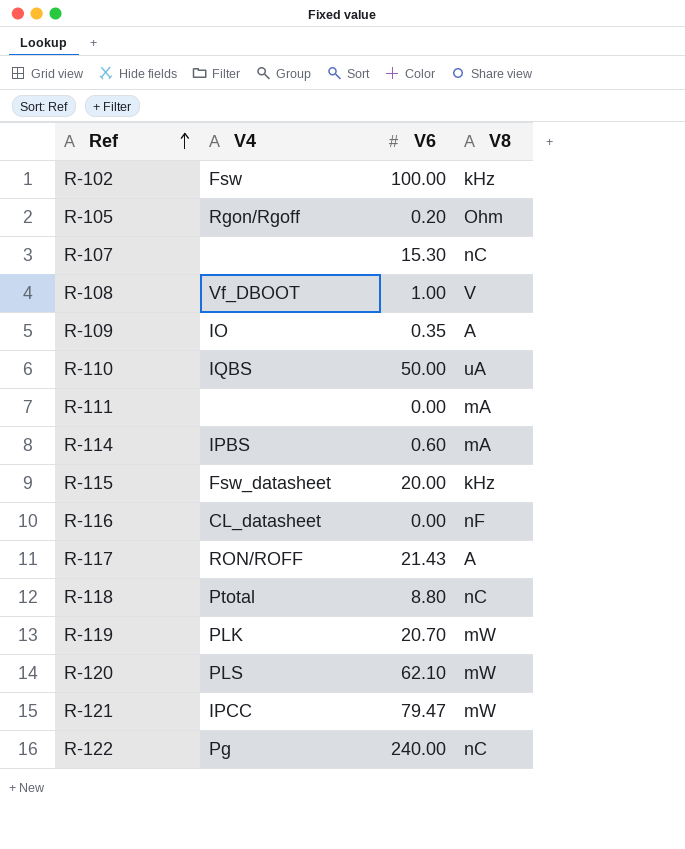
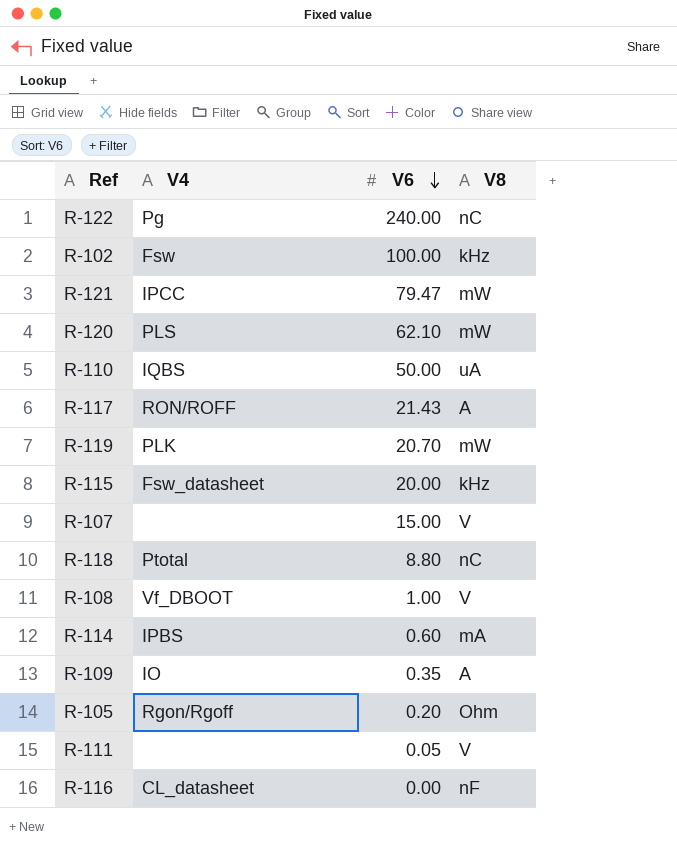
row order: Ref ascending -> V6 descending
R-107 | V6: 15.30 -> 15.00
R-107 | V8: nC -> V
R-111 | V6: 0.00 -> 0.05
R-111 | V8: mA -> V

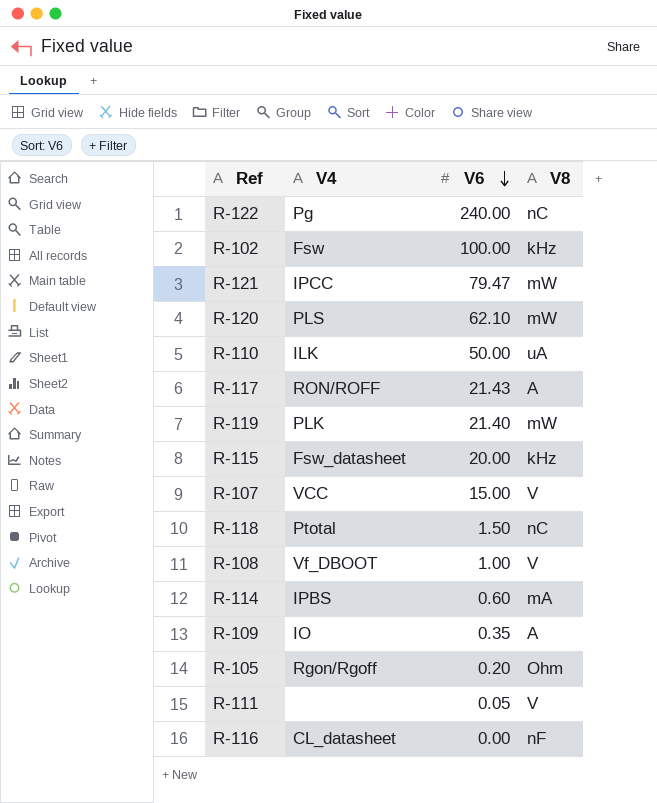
R-110 | V4: IQBS -> ILK
R-119 | V6: 20.70 -> 21.40
R-107 | V4: none -> VCC
R-118 | V6: 8.80 -> 1.50

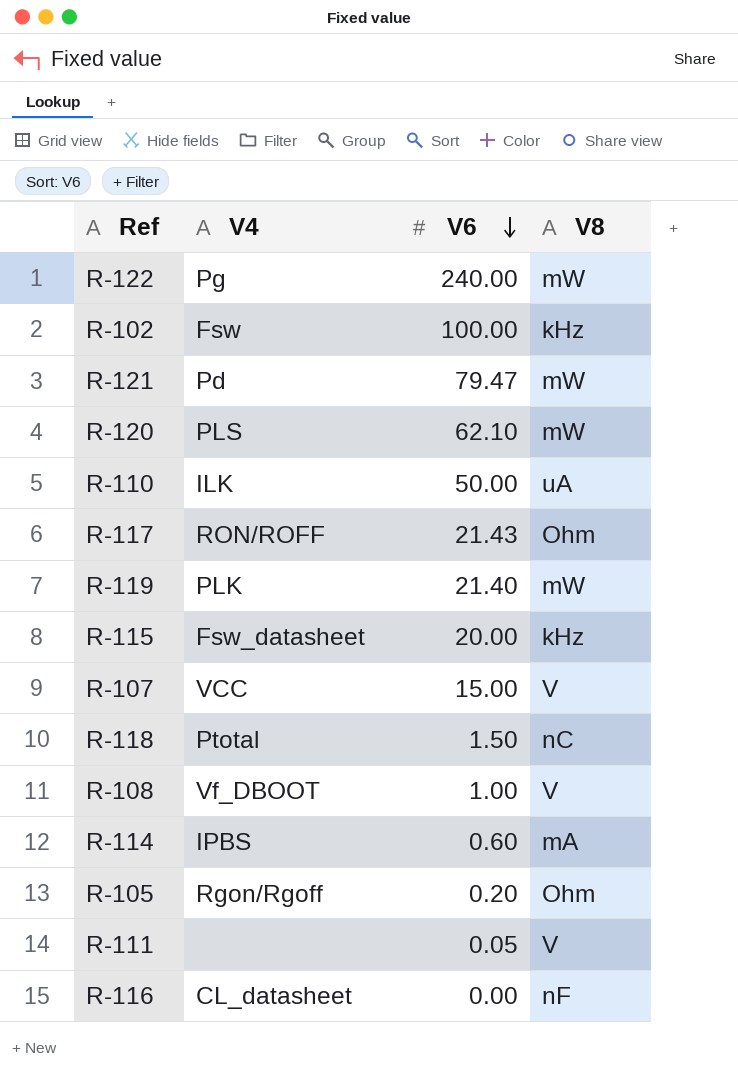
row R-109: IO | 0.35 | A -> none
R-122 | V8: nC -> mW
R-121 | V4: IPCC -> Pd
R-117 | V8: A -> Ohm

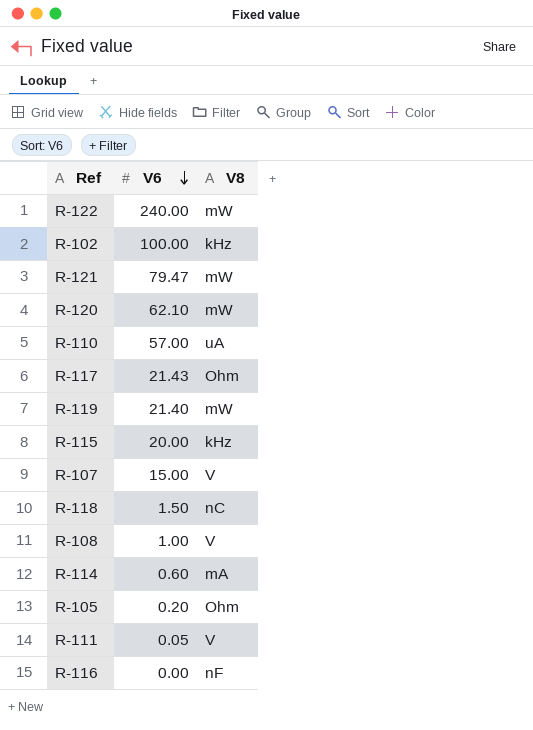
column V4 | position: 2 -> none
R-110 | V6: 50.00 -> 57.00

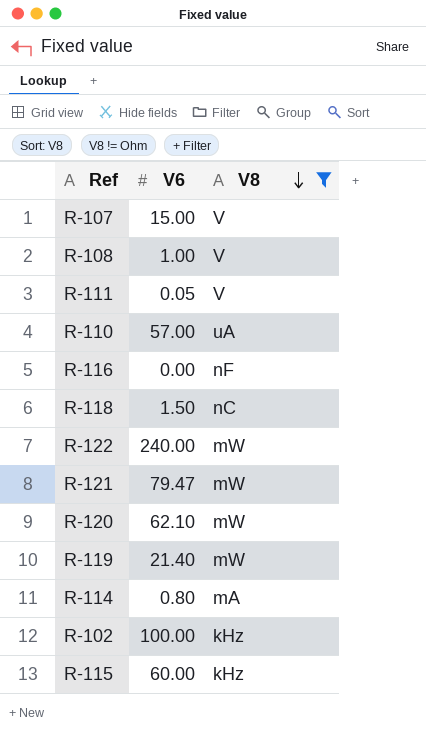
filter: none -> V8 != Ohm
row order: V6 descending -> V8 descending
R-114 | V6: 0.60 -> 0.80
R-115 | V6: 20.00 -> 60.00

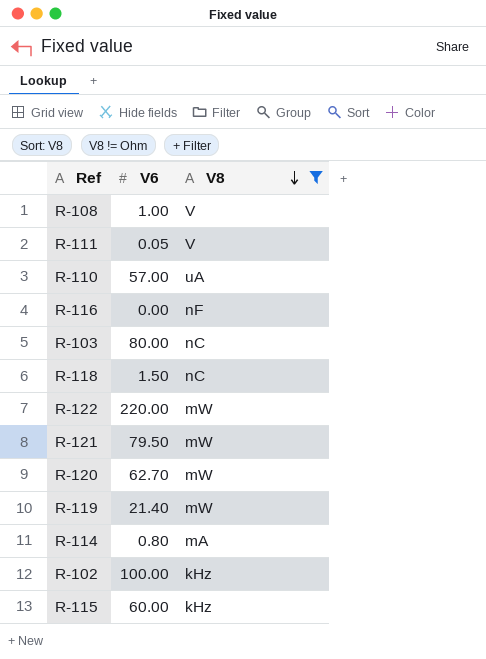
row R-107: 15.00 | V -> none
row R-103: none -> 80.00 | nC
R-122 | V6: 240.00 -> 220.00
R-121 | V6: 79.47 -> 79.50
R-120 | V6: 62.10 -> 62.70

